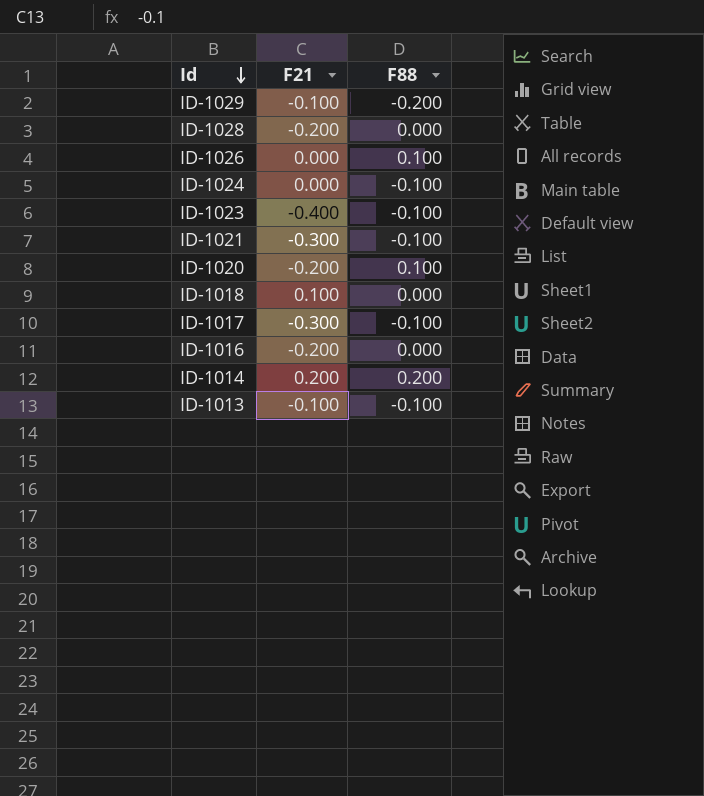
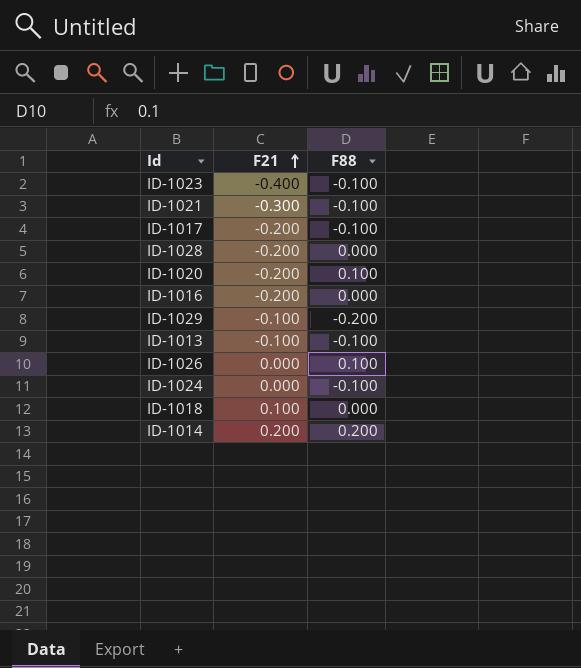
row order: Id descending -> F21 ascending
ID-1017 | F21: -0.300 -> -0.200

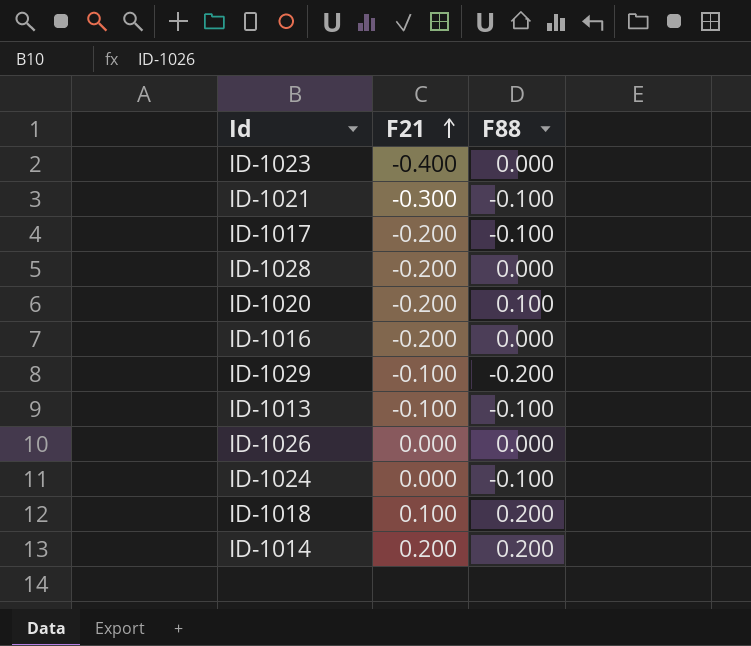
ID-1023 | F88: -0.100 -> 0.000
ID-1026 | F88: 0.100 -> 0.000
ID-1018 | F88: 0.000 -> 0.200

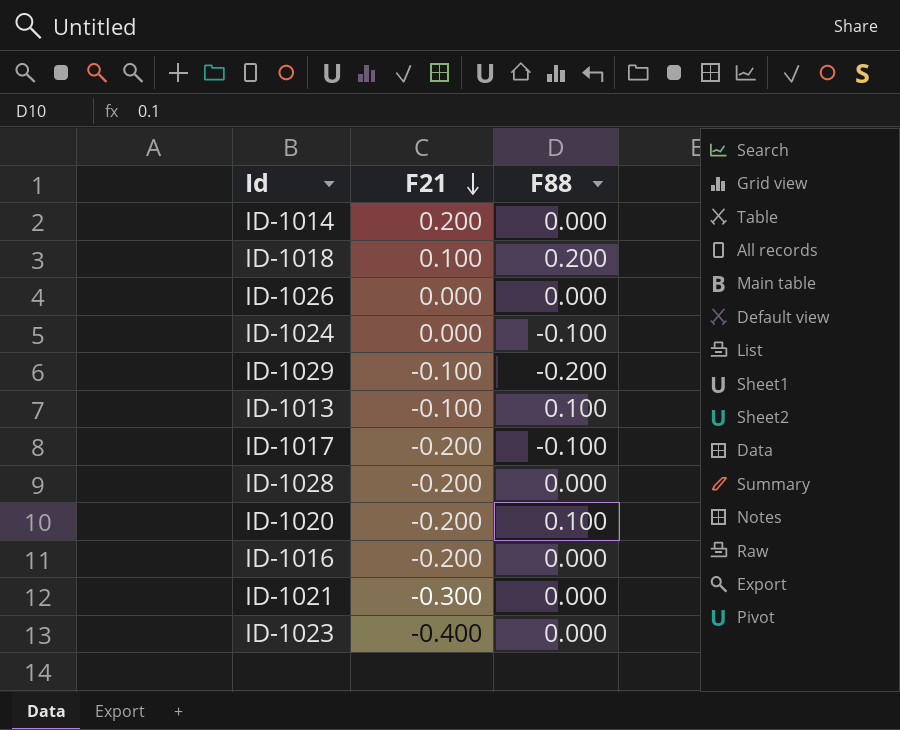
row order: F21 ascending -> F21 descending
ID-1014 | F88: 0.200 -> 0.000
ID-1013 | F88: -0.100 -> 0.100
ID-1021 | F88: -0.100 -> 0.000

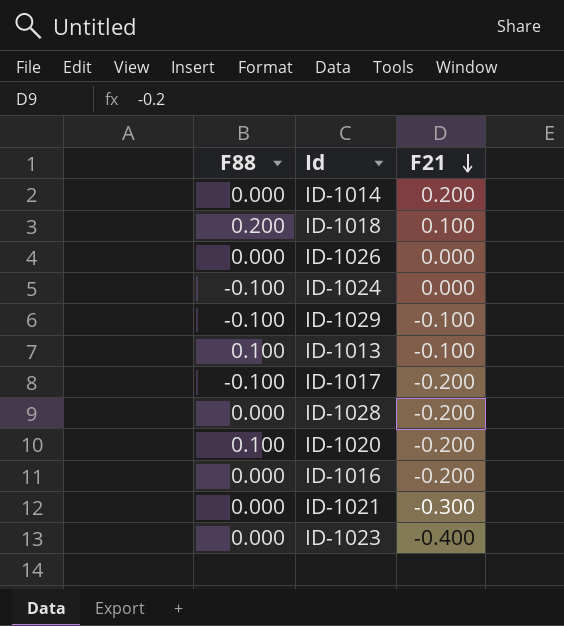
column F88 | position: 3 -> 1
ID-1029 | F88: -0.200 -> -0.100

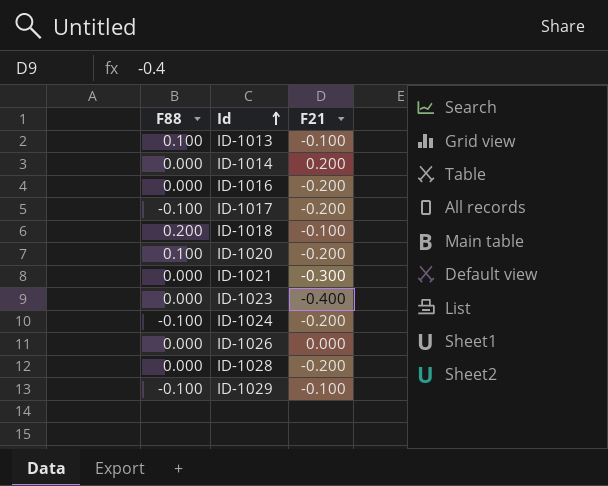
row order: F21 descending -> Id ascending
ID-1018 | F21: 0.100 -> -0.100
ID-1024 | F21: 0.000 -> -0.200

